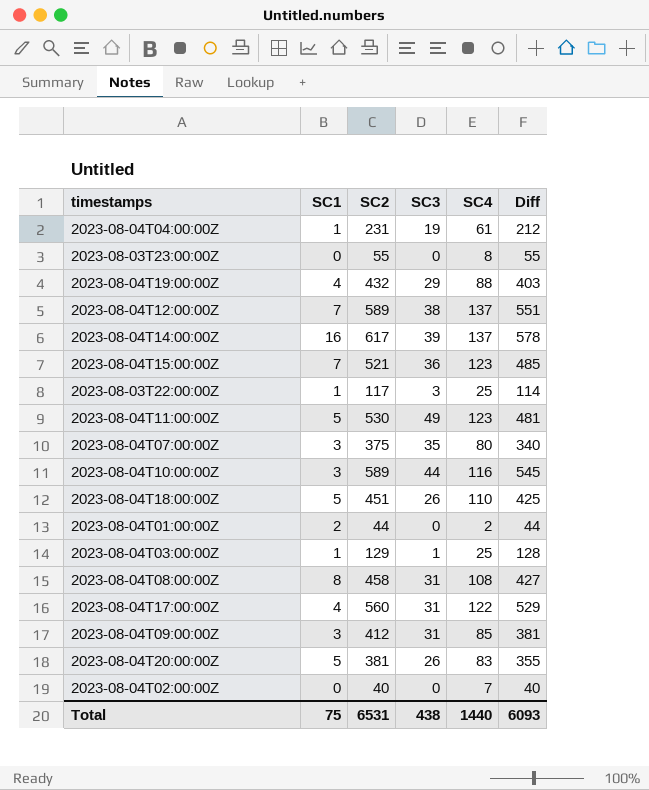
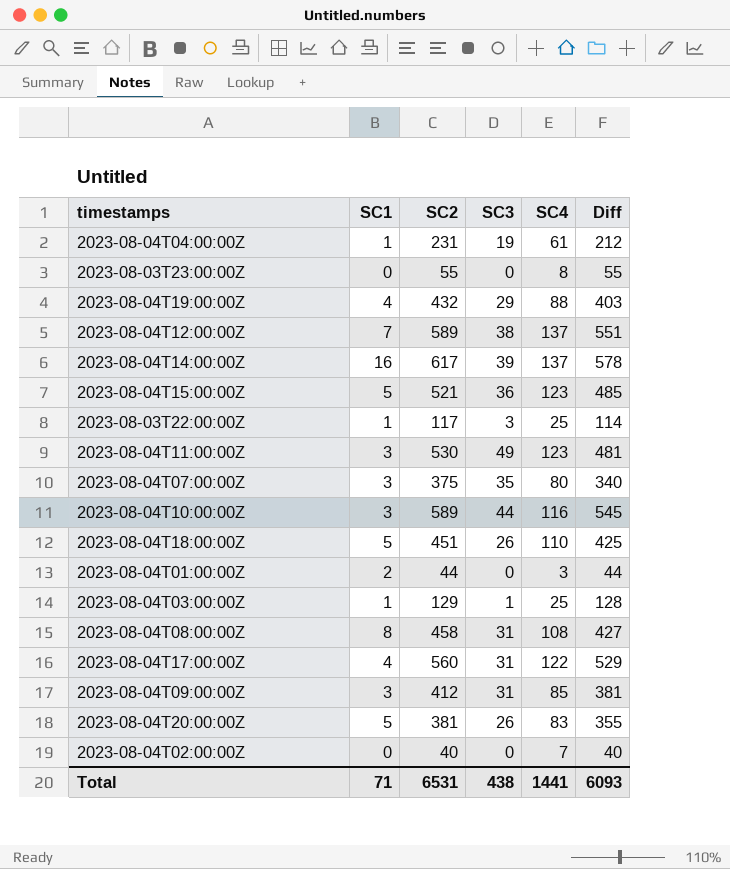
2023-08-04T15:00:00Z | SC1: 7 -> 5
2023-08-04T11:00:00Z | SC1: 5 -> 3
2023-08-04T01:00:00Z | SC4: 2 -> 3
Total | SC1: 75 -> 71
Total | SC4: 1440 -> 1441

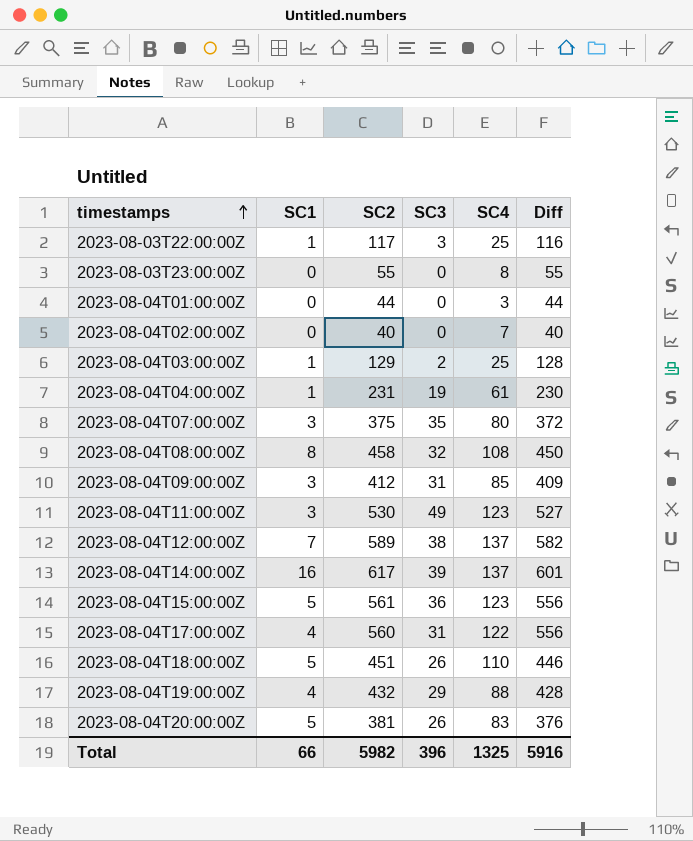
row order: none -> timestamps ascending
column Diff | formula: [SC2] - [SC3] -> [SC2] - [SC1]
row 2023-08-04T10:00:00Z: 3 | 589 | 44 | 116 | 545 -> none
2023-08-04T01:00:00Z | SC1: 2 -> 0
2023-08-04T03:00:00Z | SC3: 1 -> 2
2023-08-04T08:00:00Z | SC3: 31 -> 32
2023-08-04T15:00:00Z | SC2: 521 -> 561
Total | SC1: 71 -> 66
Total | SC2: 6531 -> 5982
Total | SC3: 438 -> 396
Total | SC4: 1441 -> 1325
Total | Diff: 6093 -> 5916

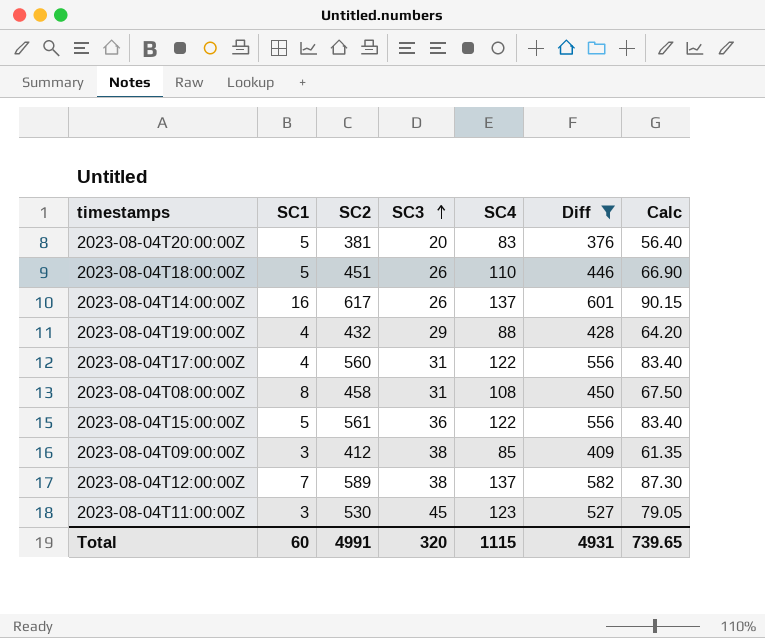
filter: none -> Diff >= 376
row order: timestamps ascending -> SC3 ascending
column Calc | formula: none -> [Diff] * 0.15
2023-08-04T20:00:00Z | SC3: 26 -> 20
2023-08-04T14:00:00Z | SC3: 39 -> 26
2023-08-04T08:00:00Z | SC3: 32 -> 31
2023-08-04T15:00:00Z | SC4: 123 -> 122
2023-08-04T09:00:00Z | SC3: 31 -> 38
2023-08-04T11:00:00Z | SC3: 49 -> 45
Total | SC1: 66 -> 60
Total | SC2: 5982 -> 4991
Total | SC3: 396 -> 320
Total | SC4: 1325 -> 1115
Total | Diff: 5916 -> 4931

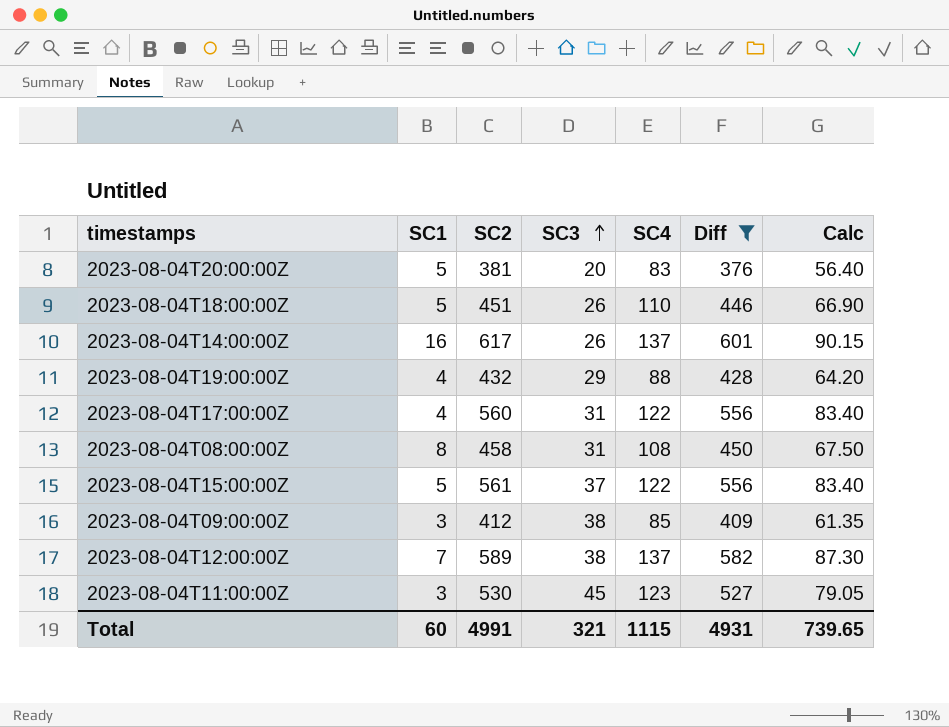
2023-08-04T15:00:00Z | SC3: 36 -> 37
Total | SC3: 320 -> 321

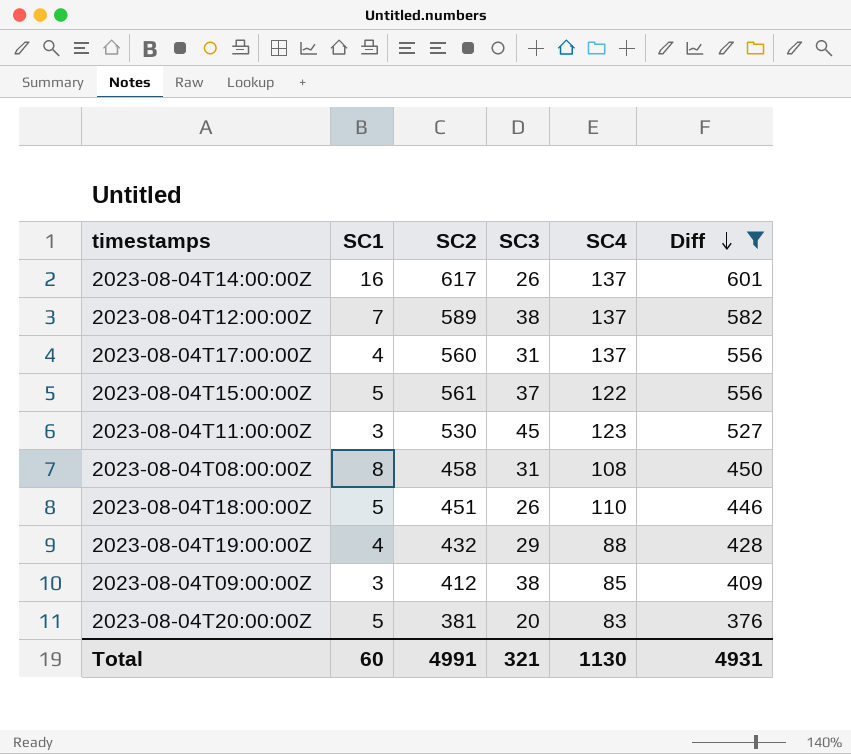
row order: SC3 ascending -> Diff descending
column Calc | formula: [Diff] * 0.15 -> none
2023-08-04T17:00:00Z | SC4: 122 -> 137
Total | SC4: 1115 -> 1130

